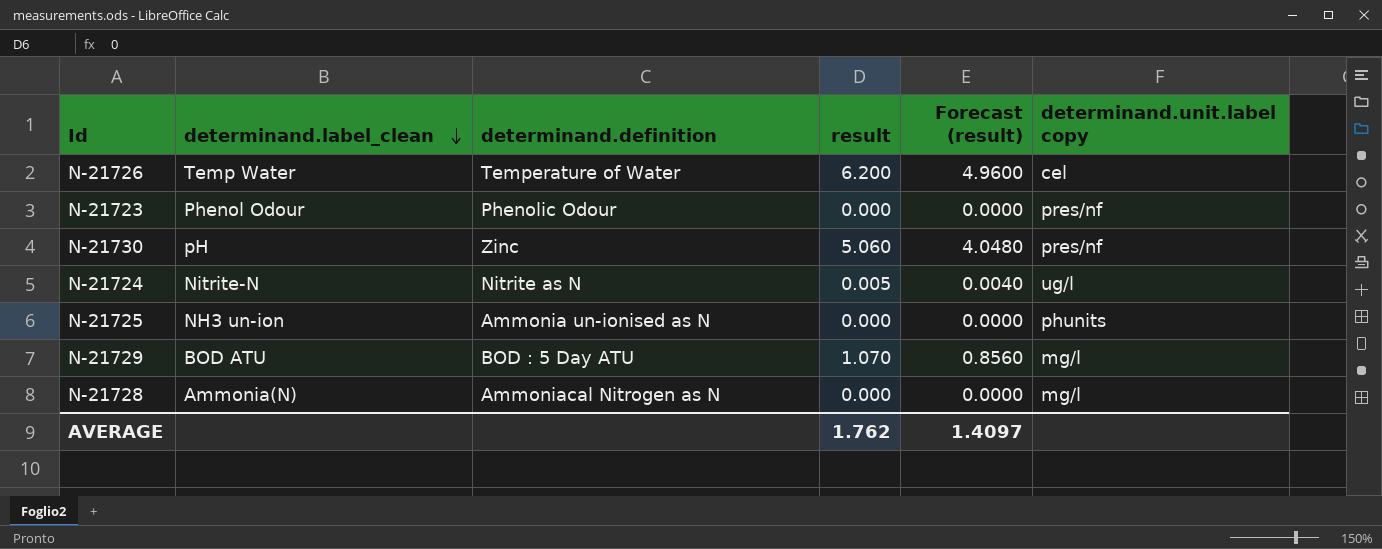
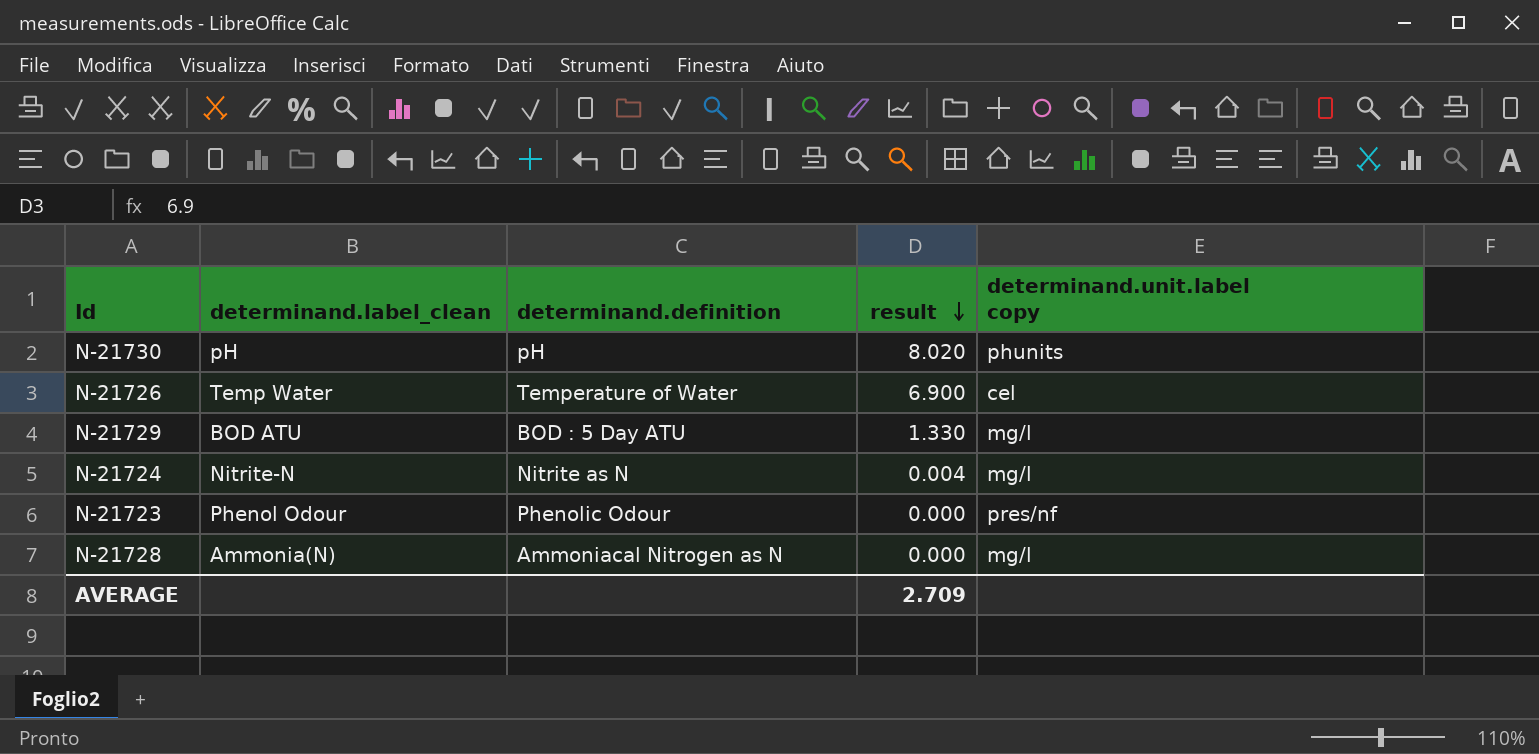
row order: determinand.label_clean descending -> result descending
column Forecast (result) | formula: [result] * 0.8 -> none
row N-21725: NH3 un-ion | Ammonia un-ionised as N | 0.000 | 0.0000 | phunits -> none
N-21730 | determinand.definition: Zinc -> pH
N-21730 | result: 5.060 -> 8.020
N-21730 | determinand.unit.label copy: pres/nf -> phunits
N-21726 | result: 6.200 -> 6.900
N-21729 | result: 1.070 -> 1.330
N-21724 | result: 0.005 -> 0.004
N-21724 | determinand.unit.label copy: ug/l -> mg/l
AVERAGE | result: 1.762 -> 2.709

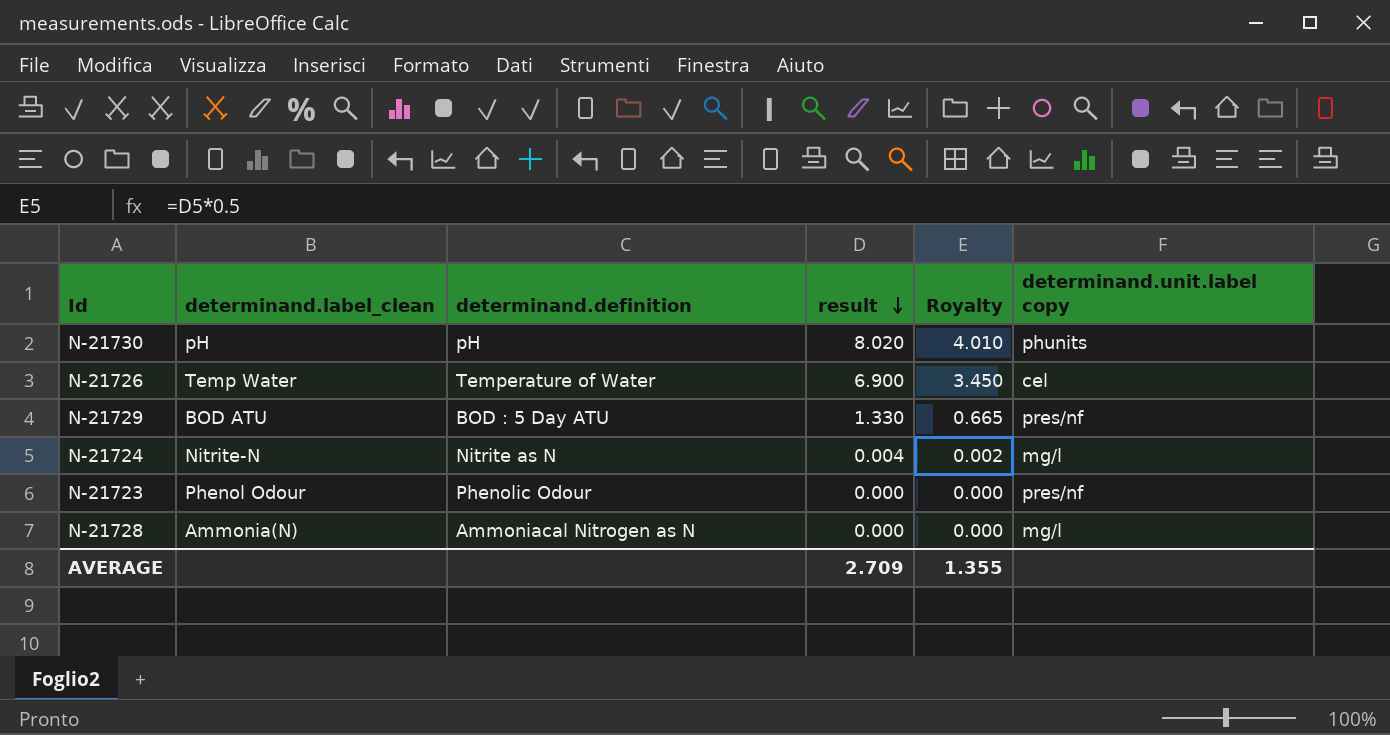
column Royalty | formula: none -> [result] * 0.5
N-21729 | determinand.unit.label copy: mg/l -> pres/nf

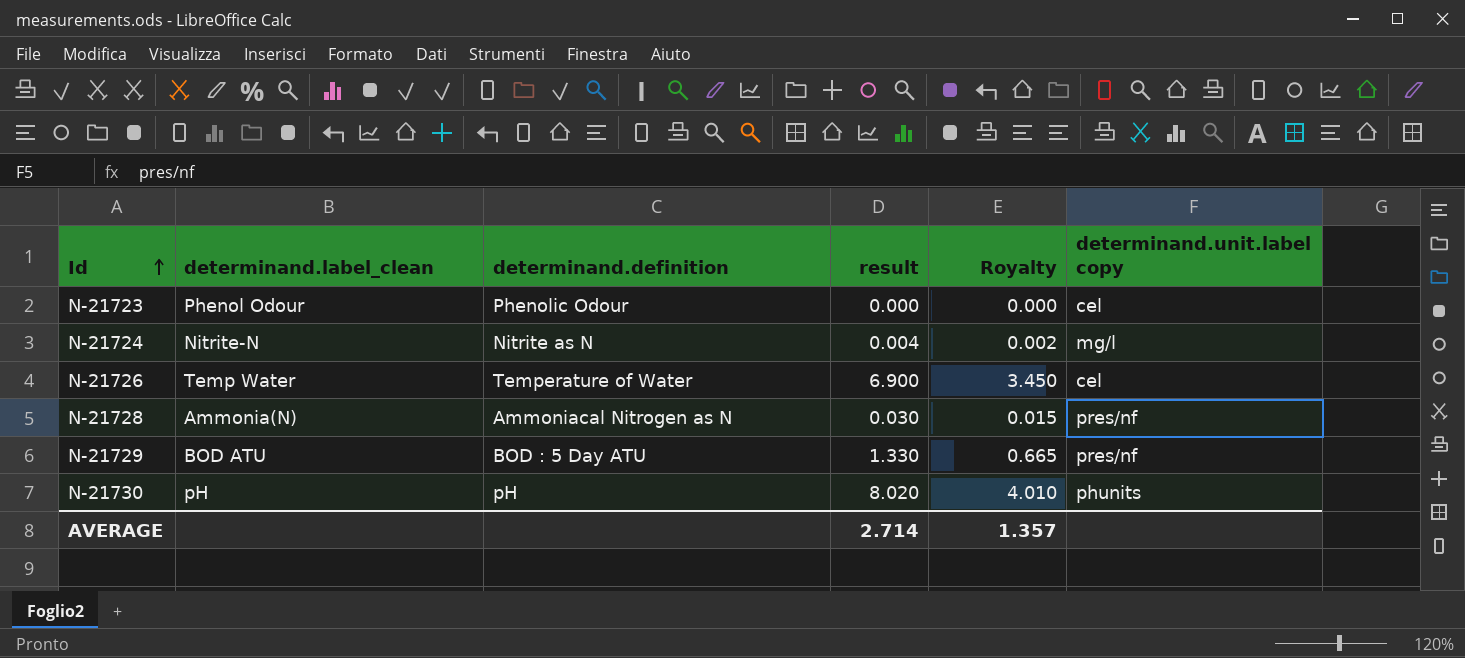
row order: result descending -> Id ascending
N-21723 | determinand.unit.label copy: pres/nf -> cel
N-21728 | result: 0.000 -> 0.030
N-21728 | Royalty: 0.000 -> 0.015
N-21728 | determinand.unit.label copy: mg/l -> pres/nf
AVERAGE | result: 2.709 -> 2.714
AVERAGE | Royalty: 1.355 -> 1.357

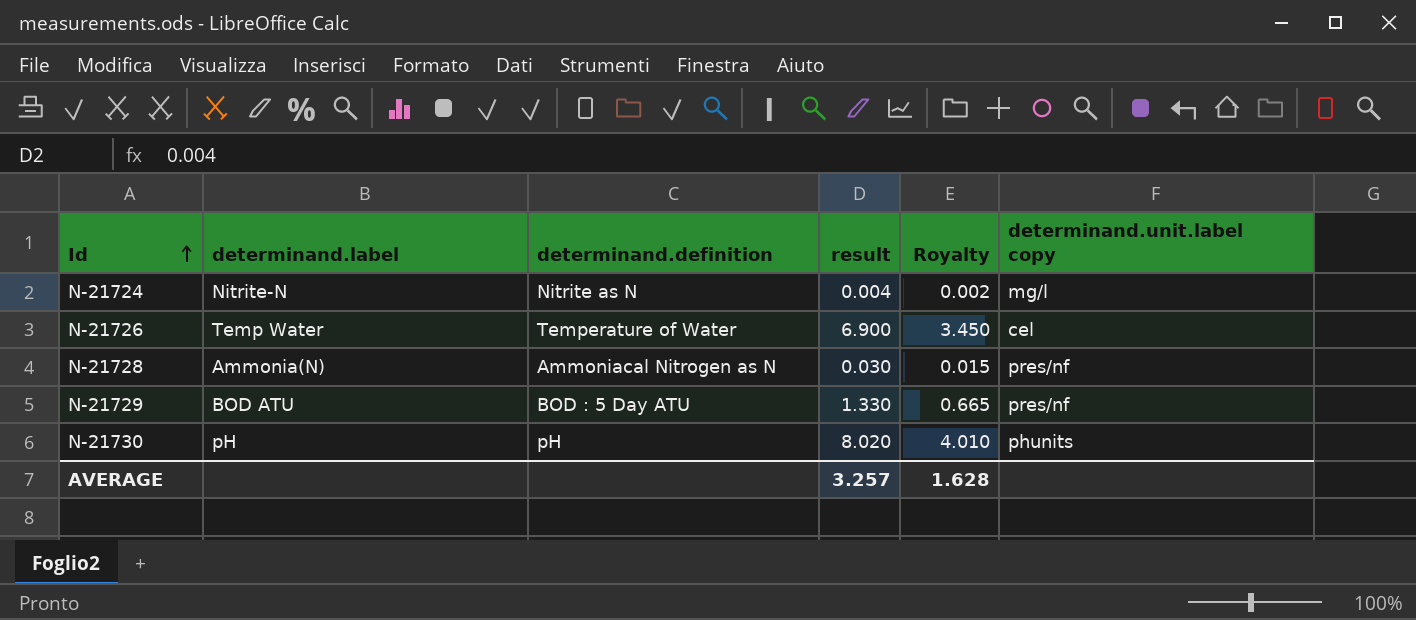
column name: determinand.label_clean -> determinand.label
row N-21723: Phenol Odour | Phenolic Odour | 0.000 | 0.000 | cel -> none
AVERAGE | result: 2.714 -> 3.257
AVERAGE | Royalty: 1.357 -> 1.628

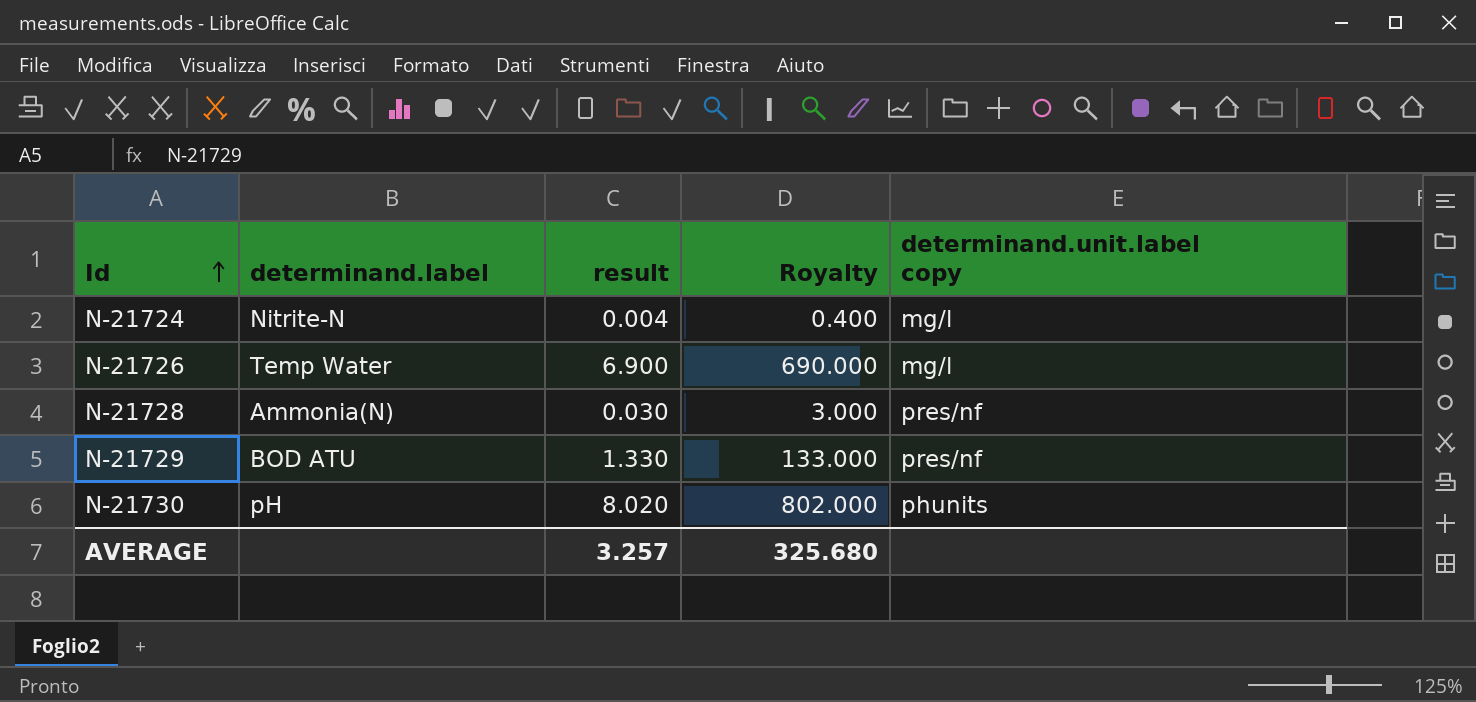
column determinand.definition | position: 3 -> none
column Royalty | formula: [result] * 0.5 -> [result] * 100
N-21726 | determinand.unit.label copy: cel -> mg/l
AVERAGE | Royalty: 1.628 -> 325.680

